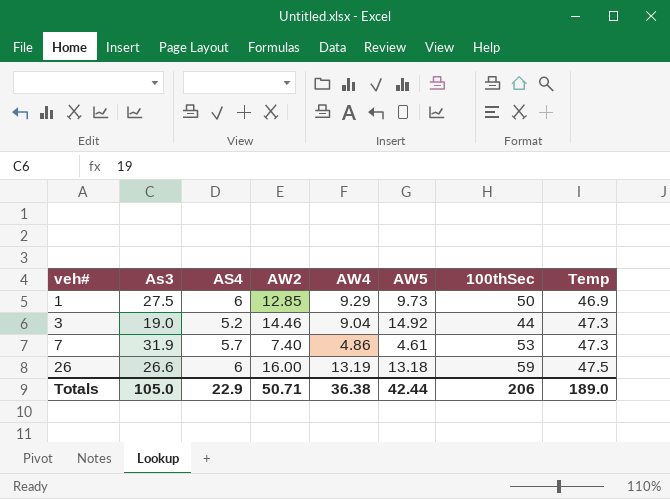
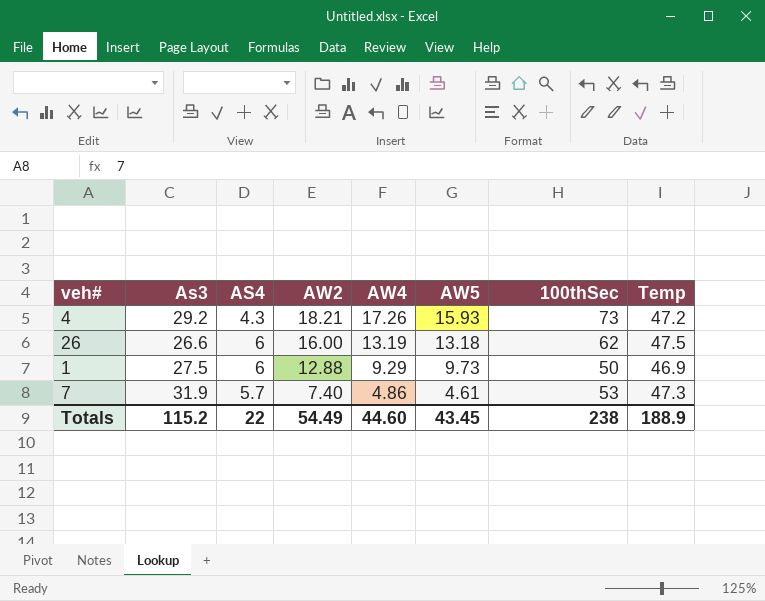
row order: veh# ascending -> AW2 descending
row 3: 19.0 | 5.2 | 14.46 | 9.04 | 14.92 | 44 | 47.3 -> none
row 4: none -> 29.2 | 4.3 | 18.21 | 17.26 | 15.93 | 73 | 47.2
26 | 100thSec: 59 -> 62
1 | AW2: 12.85 -> 12.88
Totals | As3: 105.0 -> 115.2
Totals | AS4: 22.9 -> 22
Totals | AW2: 50.71 -> 54.49
Totals | AW4: 36.38 -> 44.60
Totals | AW5: 42.44 -> 43.45
Totals | 100thSec: 206 -> 238
Totals | Temp: 189.0 -> 188.9

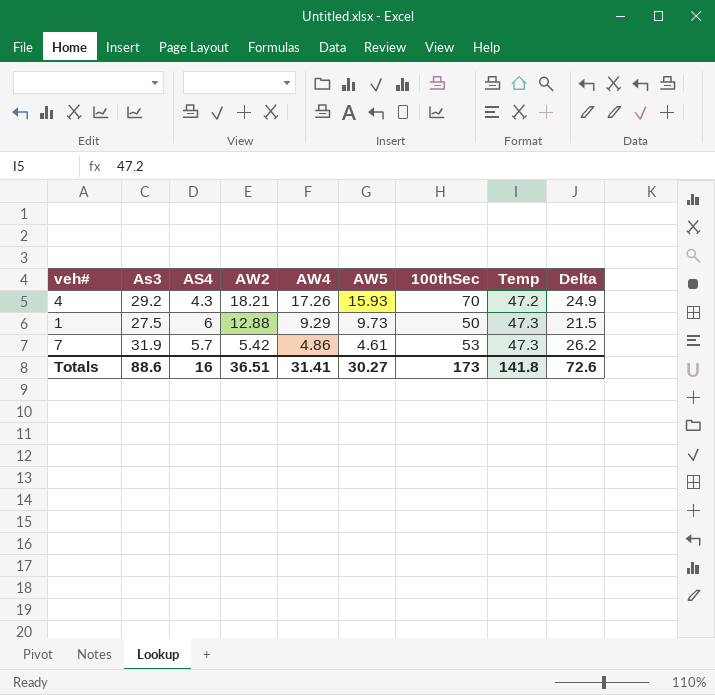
column Delta | formula: none -> [As3] - [AS4]
row 26: 26.6 | 6 | 16.00 | 13.19 | 13.18 | 62 | 47.5 -> none
4 | 100thSec: 73 -> 70
1 | Temp: 46.9 -> 47.3
7 | AW2: 7.40 -> 5.42
Totals | As3: 115.2 -> 88.6
Totals | AS4: 22 -> 16
Totals | AW2: 54.49 -> 36.51
Totals | AW4: 44.60 -> 31.41
Totals | AW5: 43.45 -> 30.27
Totals | 100thSec: 238 -> 173
Totals | Temp: 188.9 -> 141.8

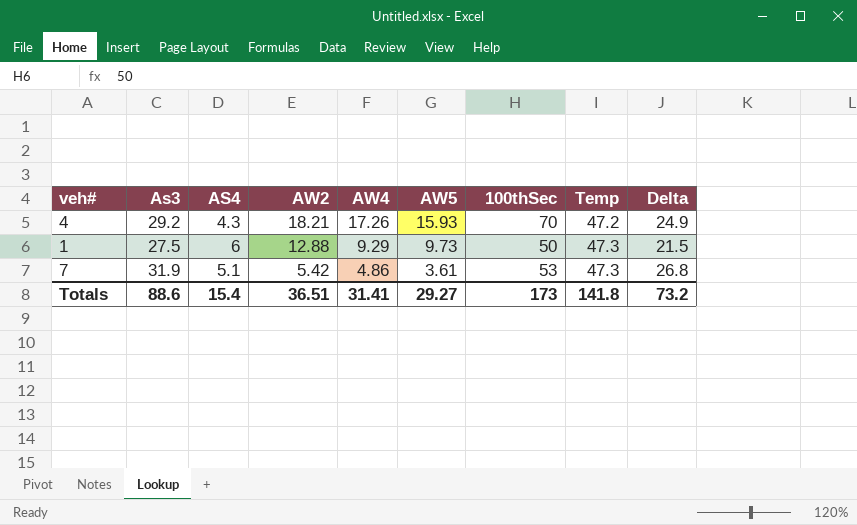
7 | AS4: 5.7 -> 5.1
7 | AW5: 4.61 -> 3.61
7 | Delta: 26.2 -> 26.8
Totals | AS4: 16 -> 15.4
Totals | AW5: 30.27 -> 29.27
Totals | Delta: 72.6 -> 73.2

